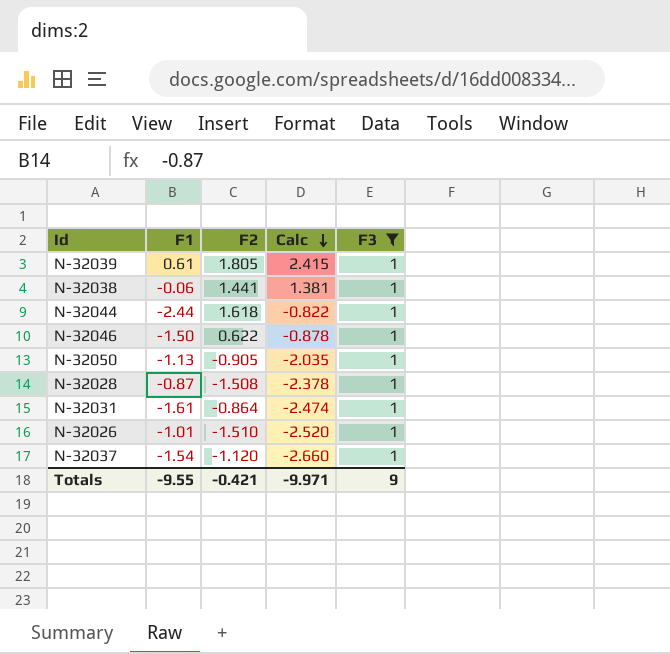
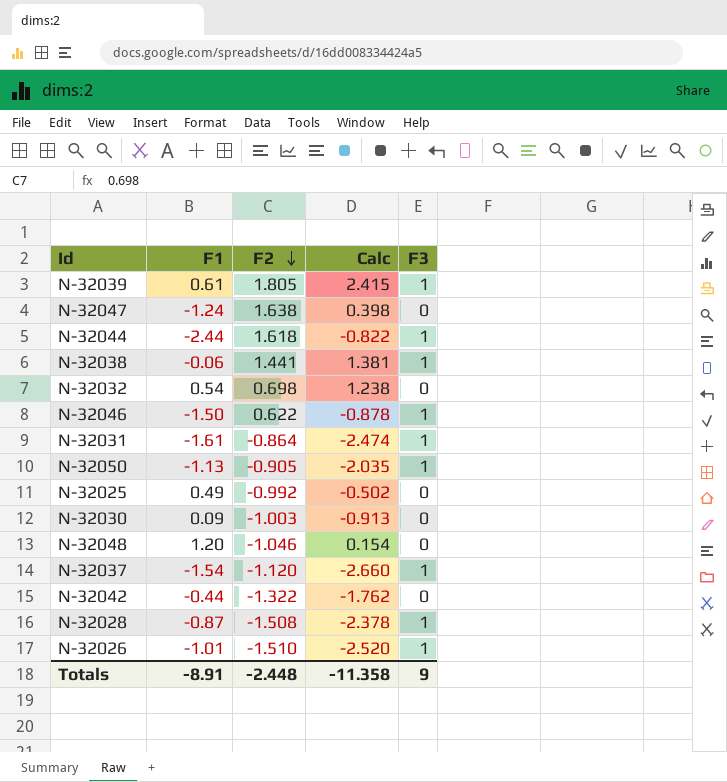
filter: F3 = 1 -> none
row order: Calc descending -> F2 descending
Totals | F1: -9.55 -> -8.91
Totals | F2: -0.421 -> -2.448
Totals | Calc: -9.971 -> -11.358

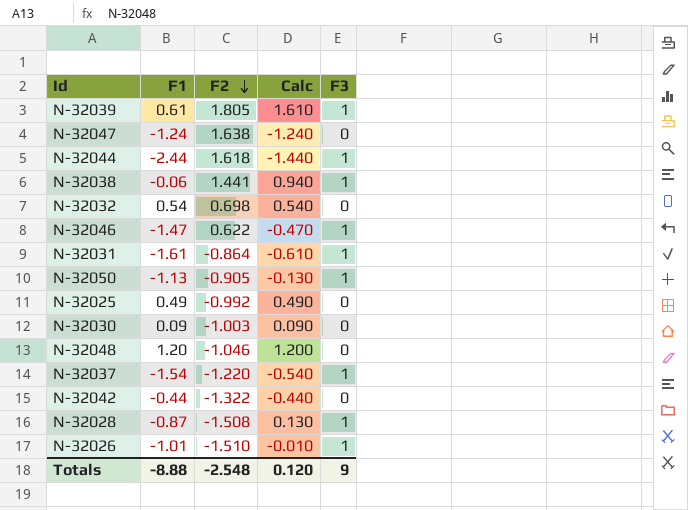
column Calc | formula: [F1] + [F2] -> [F1] + [F3]
N-32046 | F1: -1.50 -> -1.47
N-32037 | F2: -1.120 -> -1.220
Totals | F1: -8.91 -> -8.88
Totals | F2: -2.448 -> -2.548
Totals | Calc: -11.358 -> 0.120

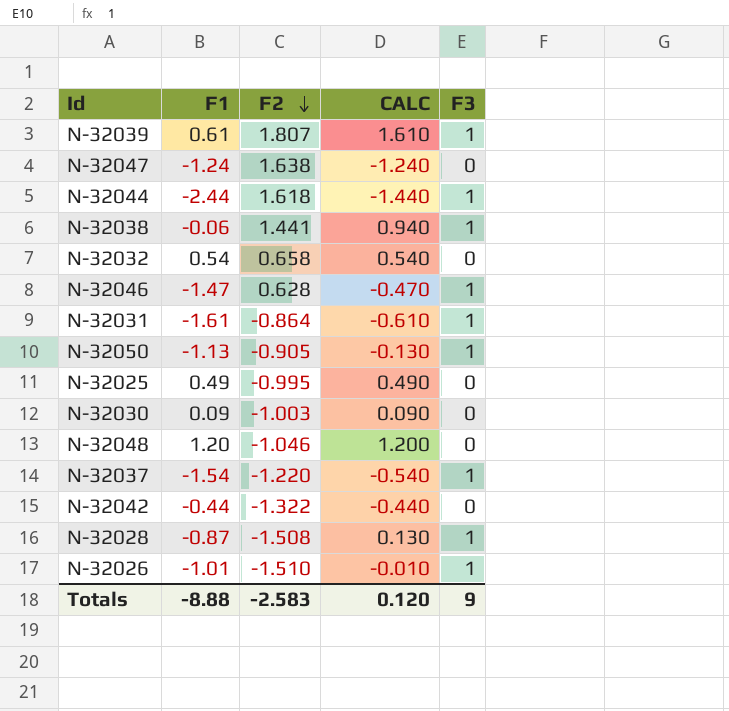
column name: Calc -> CALC
N-32039 | F2: 1.805 -> 1.807
N-32032 | F2: 0.698 -> 0.658
N-32046 | F2: 0.622 -> 0.628
N-32025 | F2: -0.992 -> -0.995
Totals | F2: -2.548 -> -2.583

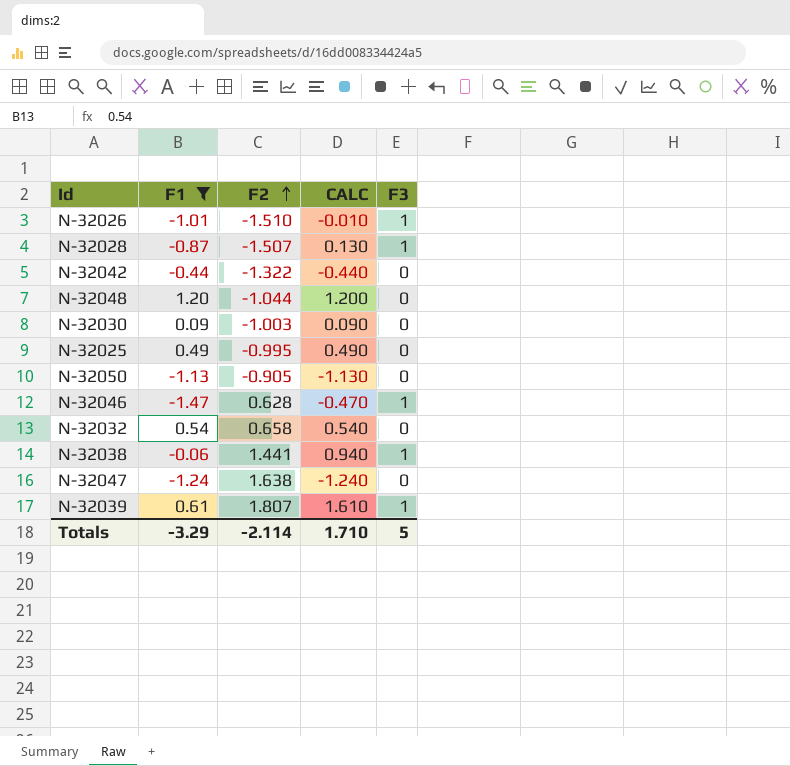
filter: none -> F1 >= -1.47
row order: F2 descending -> F2 ascending
N-32028 | F2: -1.508 -> -1.507
N-32048 | F2: -1.046 -> -1.044
N-32050 | CALC: -0.130 -> -1.130
N-32050 | F3: 1 -> 0
Totals | F1: -8.88 -> -3.29
Totals | F2: -2.583 -> -2.114
Totals | CALC: 0.120 -> 1.710
Totals | F3: 9 -> 5

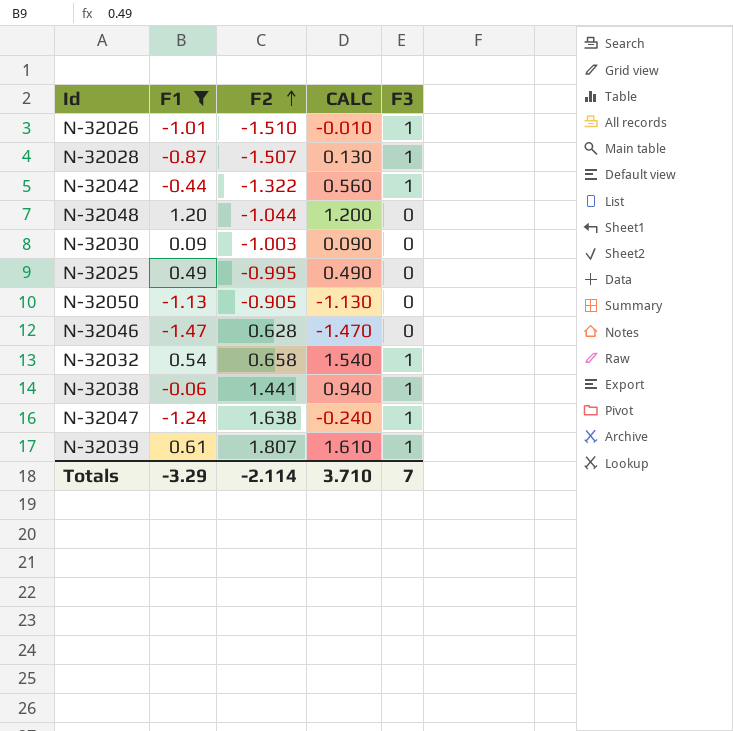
N-32042 | CALC: -0.440 -> 0.560
N-32042 | F3: 0 -> 1
N-32046 | CALC: -0.470 -> -1.470
N-32046 | F3: 1 -> 0
N-32032 | CALC: 0.540 -> 1.540
N-32032 | F3: 0 -> 1
N-32047 | CALC: -1.240 -> -0.240
N-32047 | F3: 0 -> 1
Totals | CALC: 1.710 -> 3.710
Totals | F3: 5 -> 7

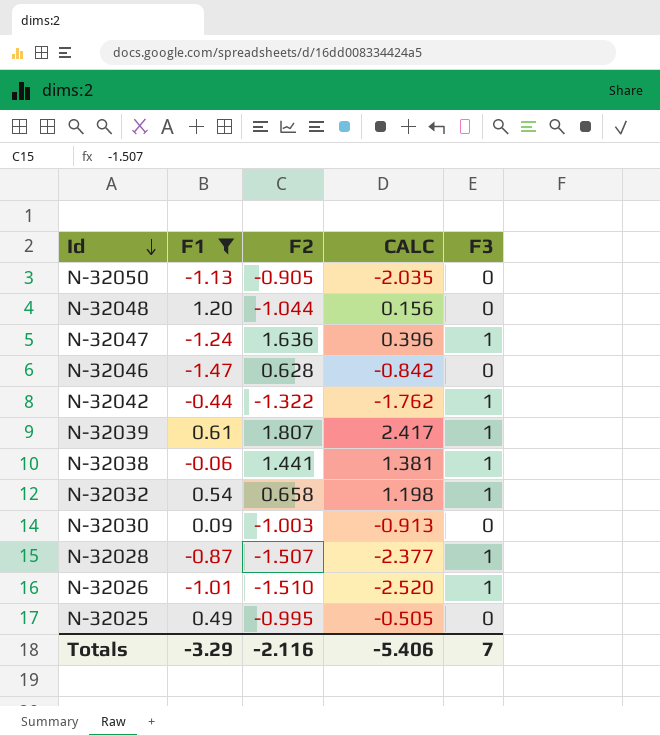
row order: F2 ascending -> Id descending
column CALC | formula: [F1] + [F3] -> [F1] + [F2]
N-32047 | F2: 1.638 -> 1.636
Totals | F2: -2.114 -> -2.116
Totals | CALC: 3.710 -> -5.406

